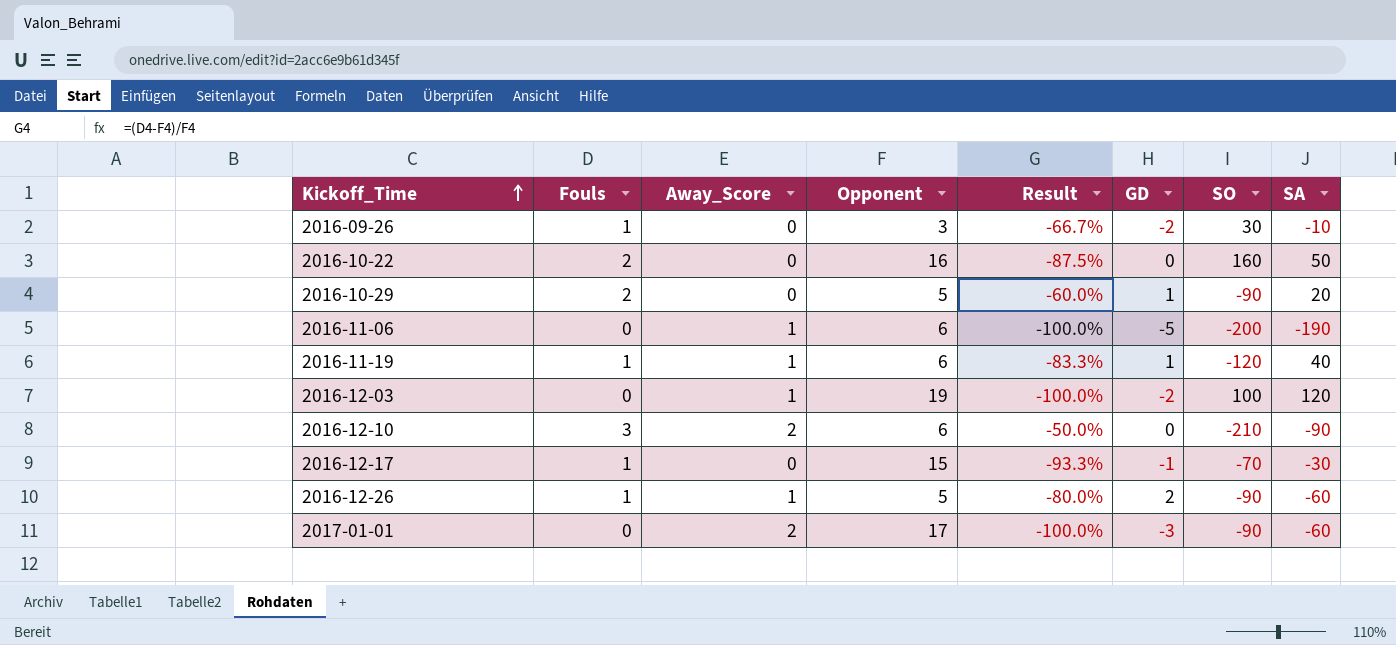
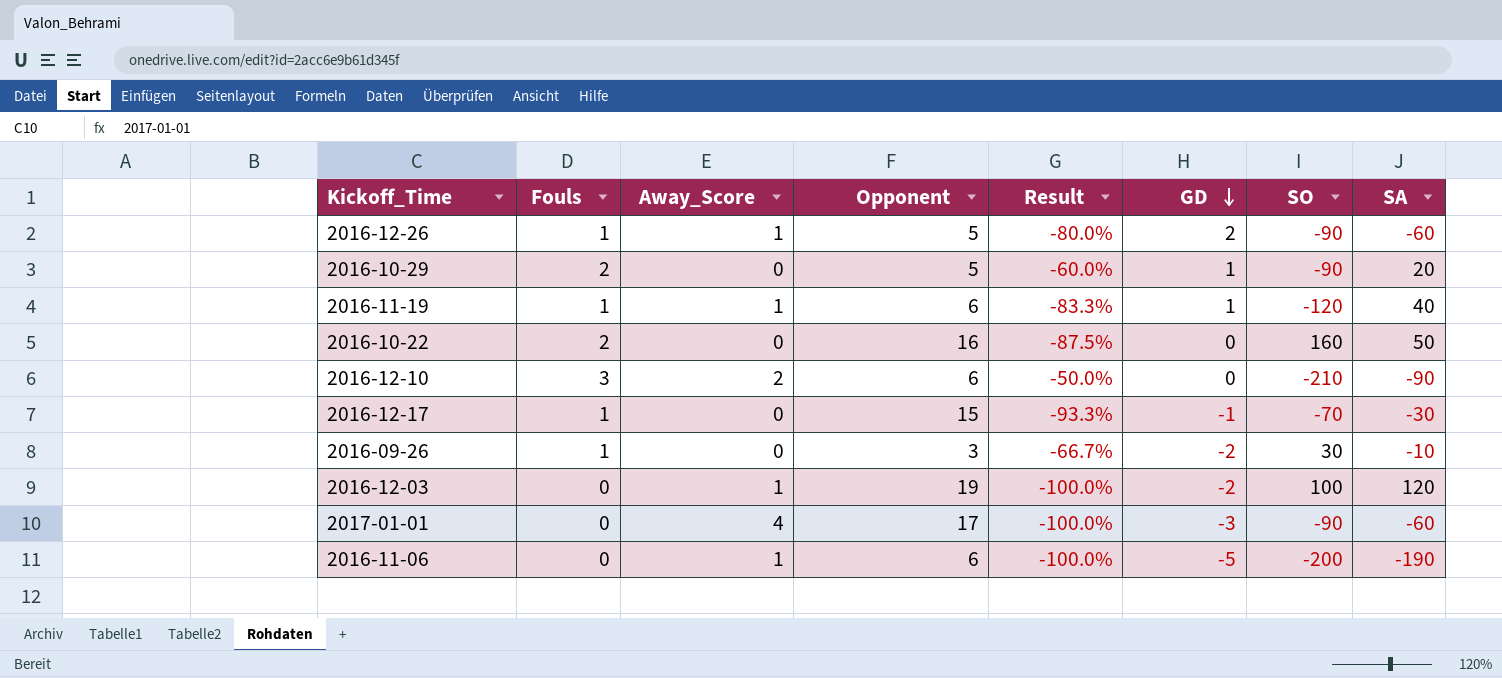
row order: Kickoff_Time ascending -> GD descending
2017-01-01 | Away_Score: 2 -> 4

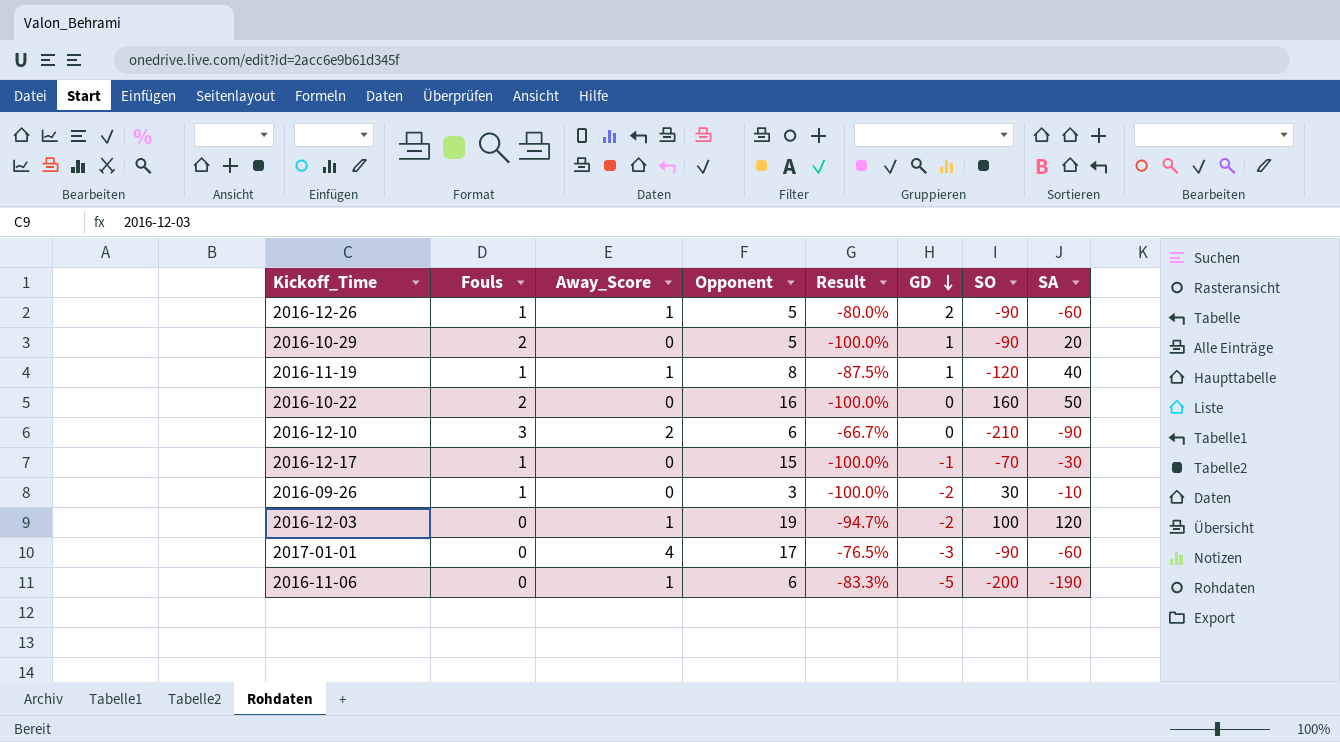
column Result | formula: ([Fouls] - [Opponent]) / [Opponent] -> ([Away_Score] - [Opponent]) / [Opponent]
2016-11-19 | Opponent: 6 -> 8

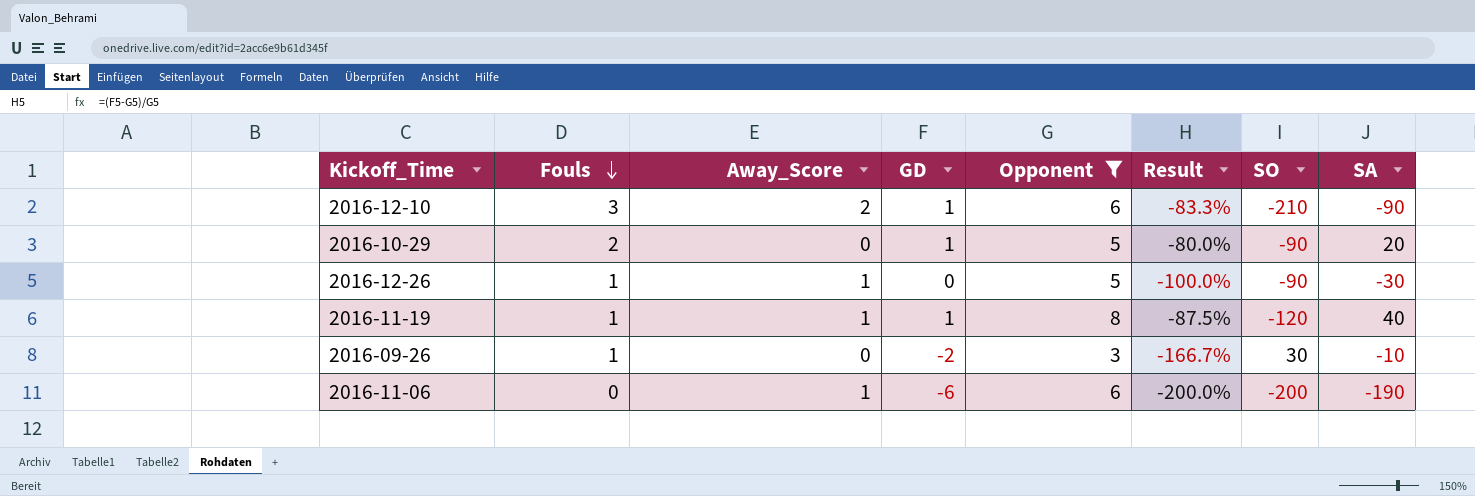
filter: none -> Opponent <= 8
row order: GD descending -> Fouls descending
column GD | position: 6 -> 4
column Result | formula: ([Away_Score] - [Opponent]) / [Opponent] -> ([GD] - [Opponent]) / [Opponent]
2016-12-10 | GD: 0 -> 1
2016-12-26 | GD: 2 -> 0
2016-12-26 | SA: -60 -> -30
2016-11-06 | GD: -5 -> -6

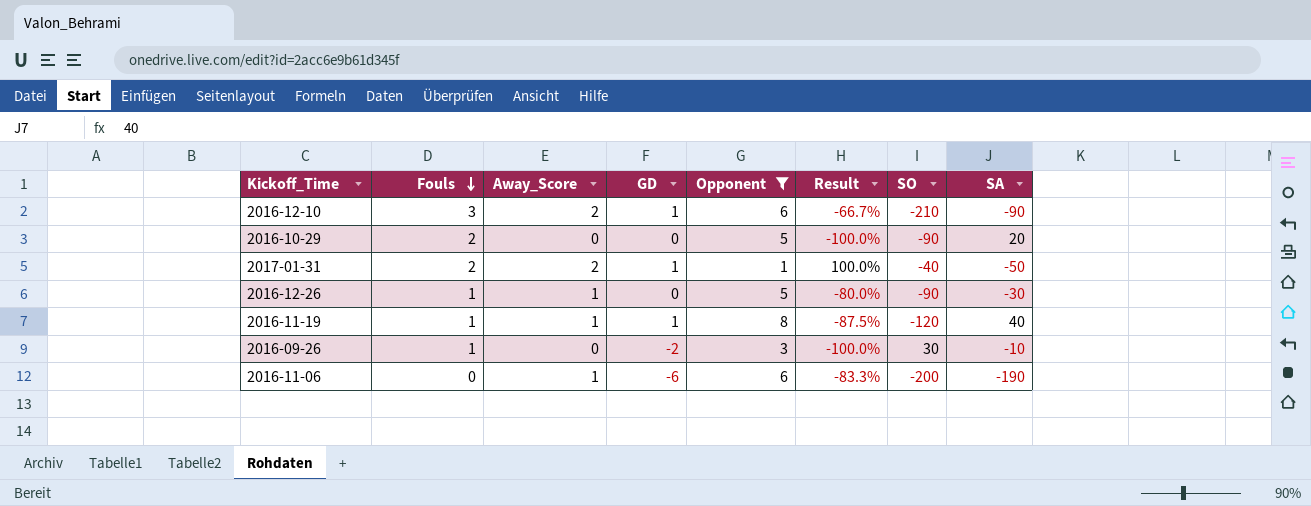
column Result | formula: ([GD] - [Opponent]) / [Opponent] -> ([Away_Score] - [Opponent]) / [Opponent]
2016-10-29 | GD: 1 -> 0
row 2017-01-31: none -> 2 | 2 | 1 | 1 | 100.0% | -40 | -50

